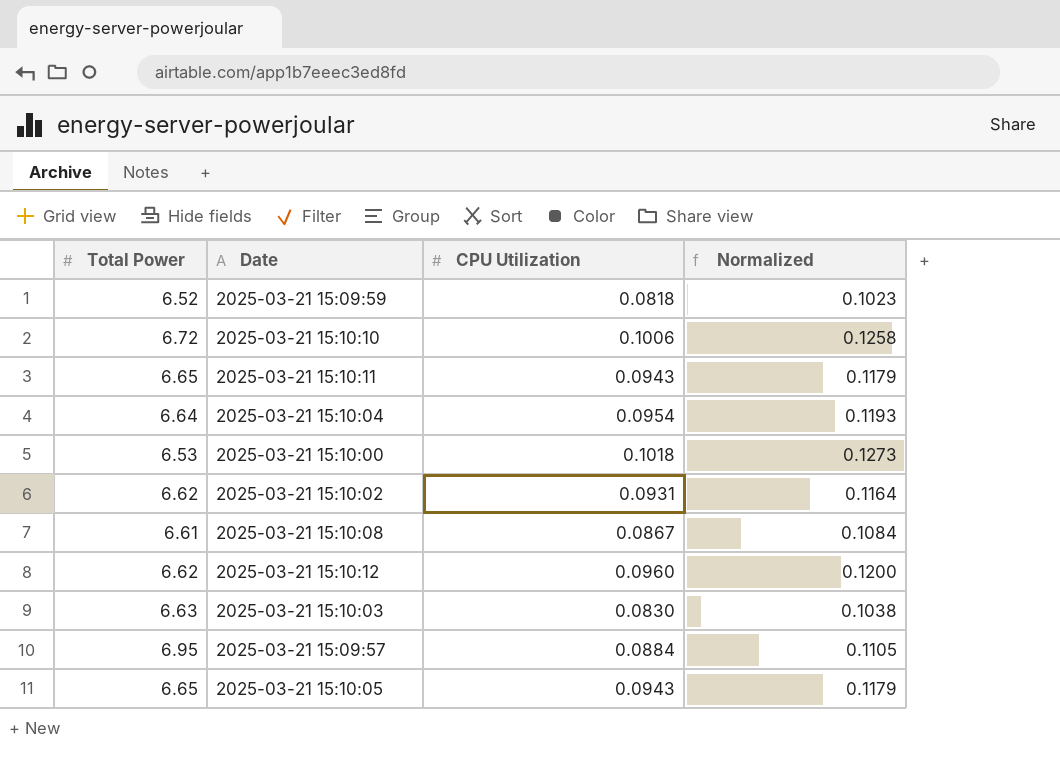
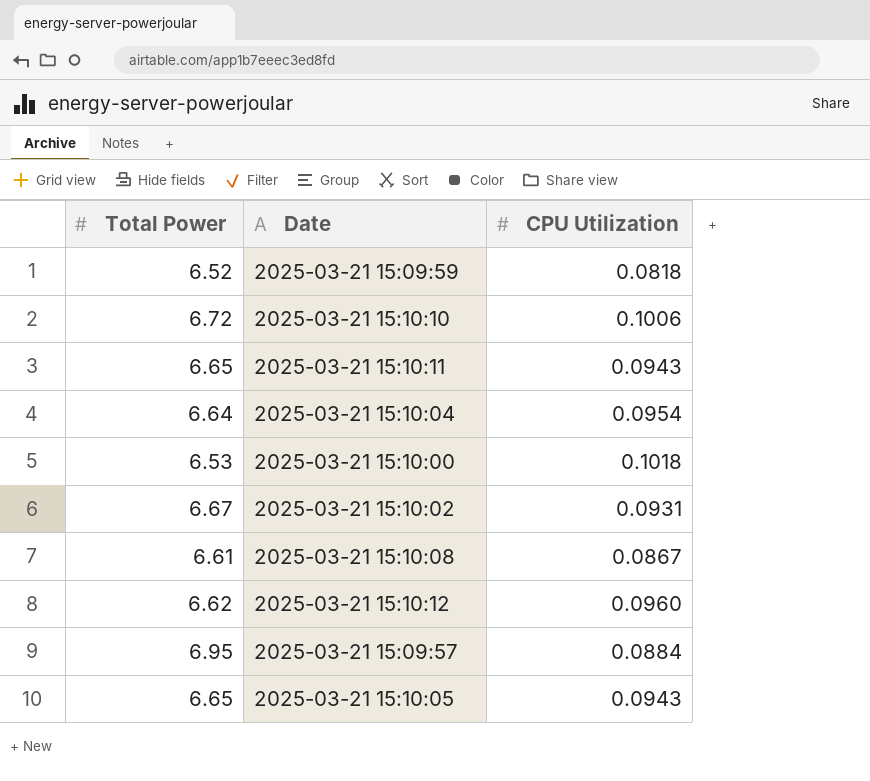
column Normalized | formula: [CPU Utilization] * 1.25 -> none
row 2025-03-21 15:10:03: 6.63 | 0.0830 | 0.1038 -> none
2025-03-21 15:10:02 | Total Power: 6.62 -> 6.67

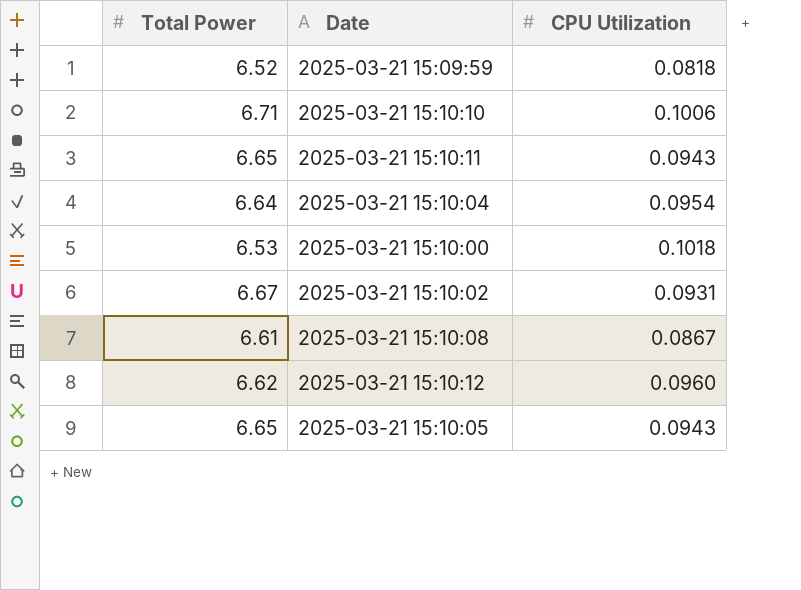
row 2025-03-21 15:09:57: 6.95 | 0.0884 -> none
2025-03-21 15:10:10 | Total Power: 6.72 -> 6.71

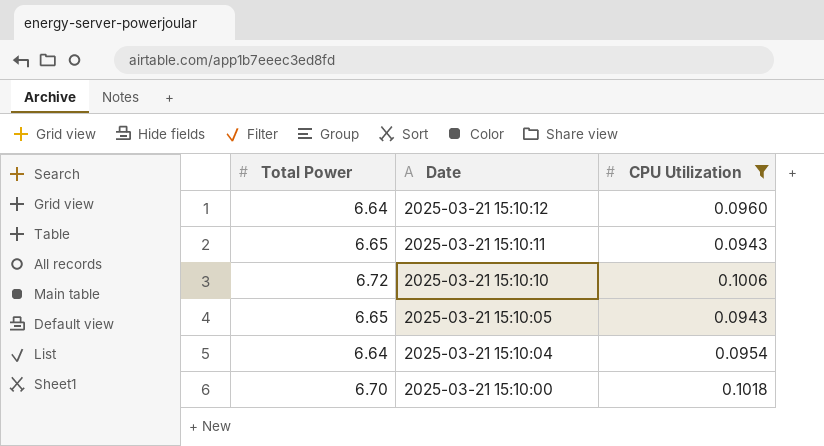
filter: none -> CPU Utilization >= 0.0943
row order: none -> Date descending
2025-03-21 15:10:12 | Total Power: 6.62 -> 6.64
2025-03-21 15:10:10 | Total Power: 6.71 -> 6.72
2025-03-21 15:10:00 | Total Power: 6.53 -> 6.70

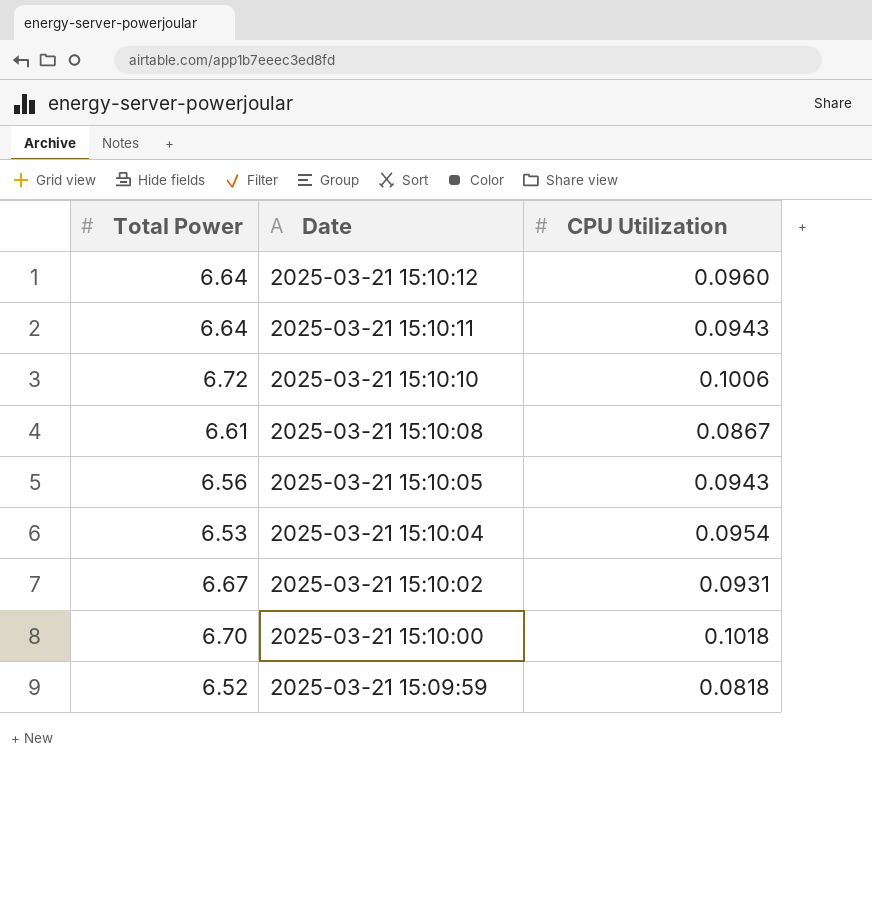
filter: CPU Utilization >= 0.0943 -> none
2025-03-21 15:10:11 | Total Power: 6.65 -> 6.64
2025-03-21 15:10:05 | Total Power: 6.65 -> 6.56
2025-03-21 15:10:04 | Total Power: 6.64 -> 6.53

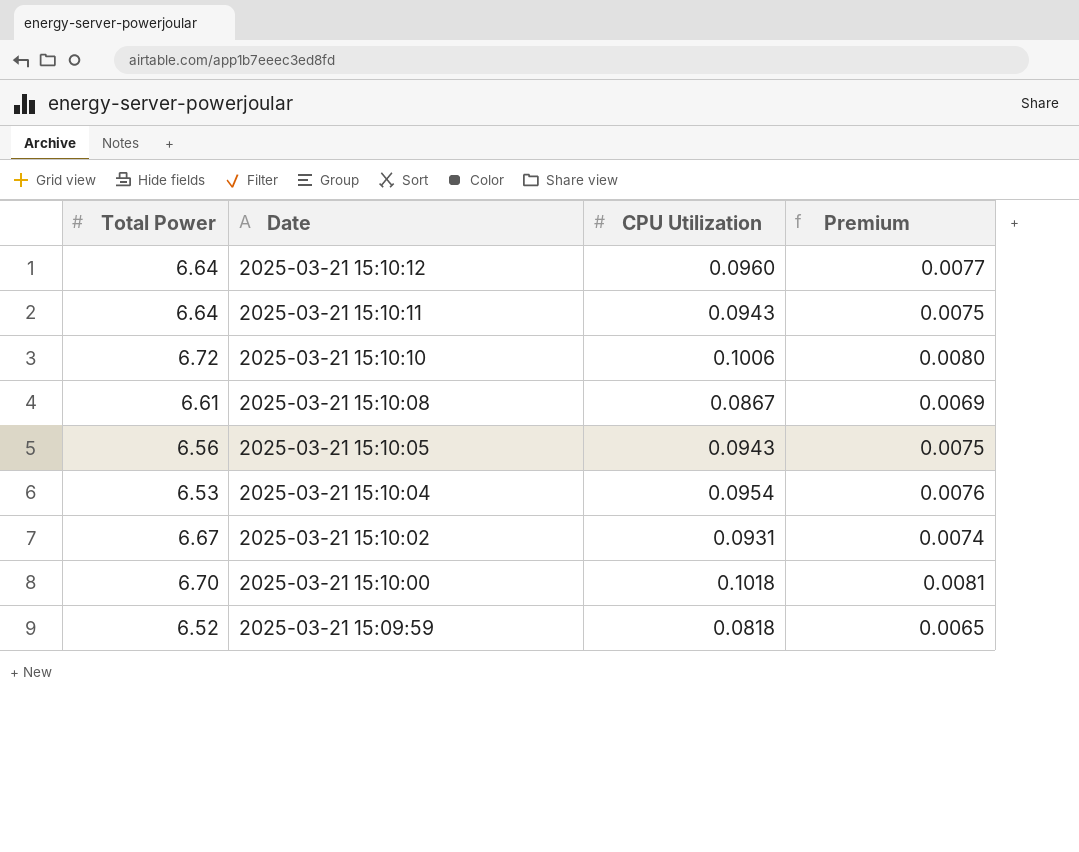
column Premium | formula: none -> [CPU Utilization] * 0.08

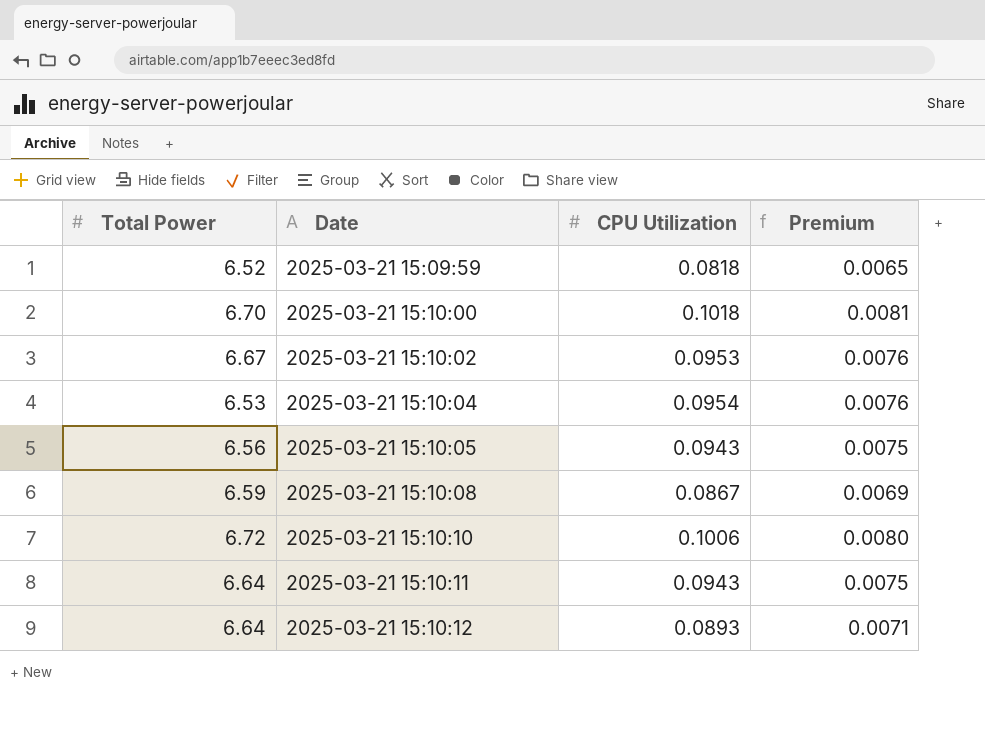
row order: Date descending -> Date ascending
2025-03-21 15:10:02 | CPU Utilization: 0.0931 -> 0.0953
2025-03-21 15:10:02 | Premium: 0.0074 -> 0.0076
2025-03-21 15:10:08 | Total Power: 6.61 -> 6.59
2025-03-21 15:10:12 | CPU Utilization: 0.0960 -> 0.0893
2025-03-21 15:10:12 | Premium: 0.0077 -> 0.0071

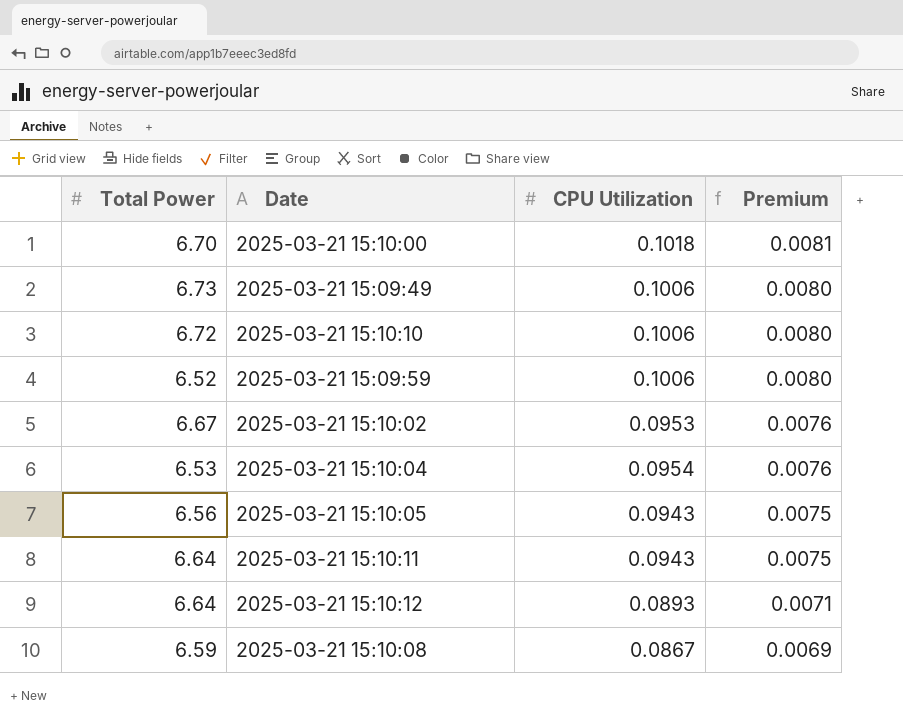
row order: Date ascending -> Premium descending
row 2025-03-21 15:09:49: none -> 6.73 | 0.1006 | 0.0080
2025-03-21 15:09:59 | CPU Utilization: 0.0818 -> 0.1006
2025-03-21 15:09:59 | Premium: 0.0065 -> 0.0080

